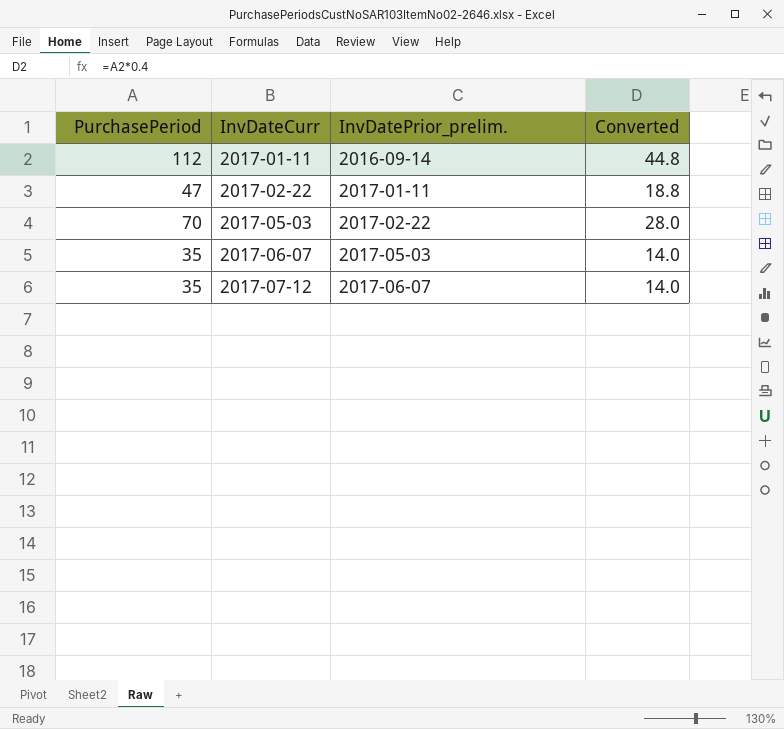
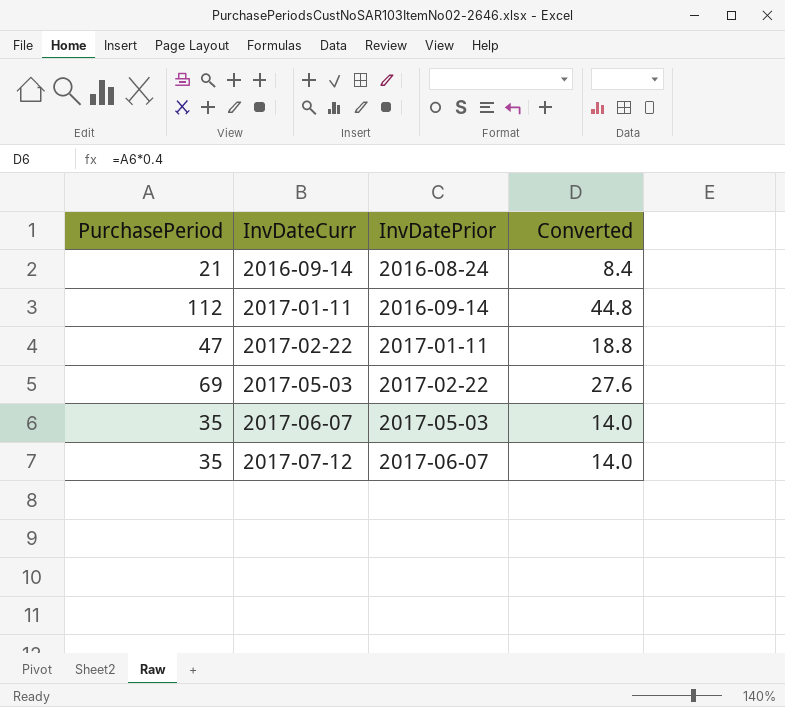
column name: InvDatePrior_prelim. -> InvDatePrior
row 2016-09-14: none -> 21 | 2016-08-24 | 8.4
2017-05-03 | PurchasePeriod: 70 -> 69
2017-05-03 | Converted: 28.0 -> 27.6

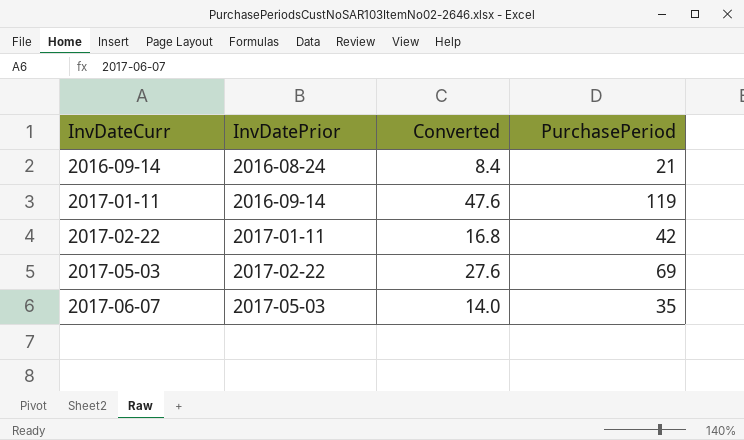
column PurchasePeriod | position: 1 -> 4
row 2017-07-12: 35 | 2017-06-07 | 14.0 -> none
2017-01-11 | Converted: 44.8 -> 47.6
2017-01-11 | PurchasePeriod: 112 -> 119
2017-02-22 | Converted: 18.8 -> 16.8
2017-02-22 | PurchasePeriod: 47 -> 42

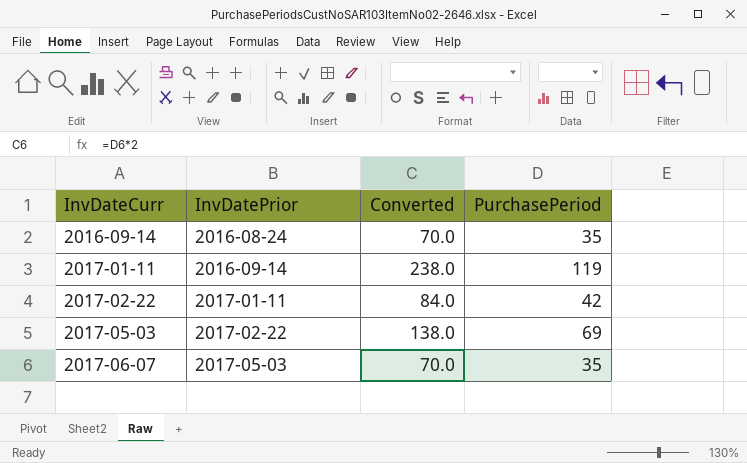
column Converted | formula: [PurchasePeriod] * 0.4 -> [PurchasePeriod] * 2
2016-09-14 | PurchasePeriod: 21 -> 35

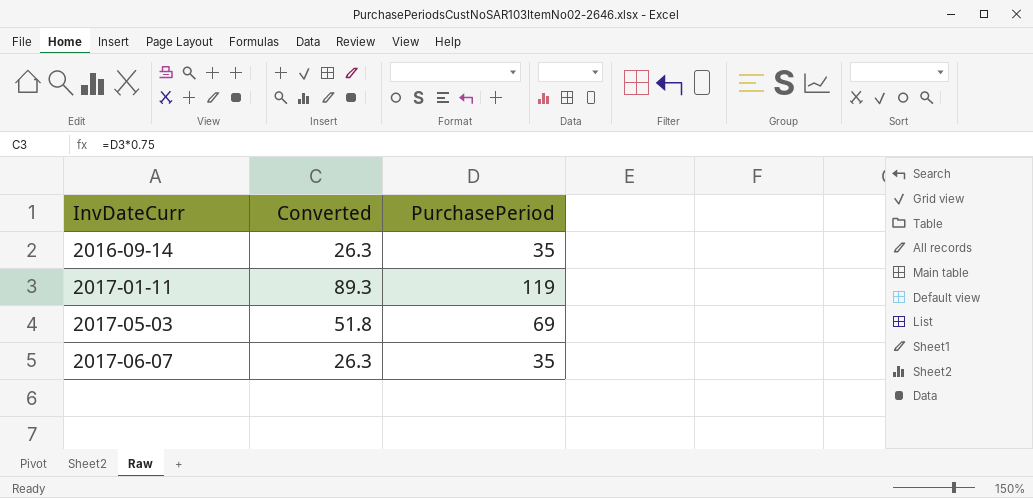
column InvDatePrior | position: 2 -> none
column Converted | formula: [PurchasePeriod] * 2 -> [PurchasePeriod] * 0.75
row 2017-02-22: 2017-01-11 | 84.0 | 42 -> none

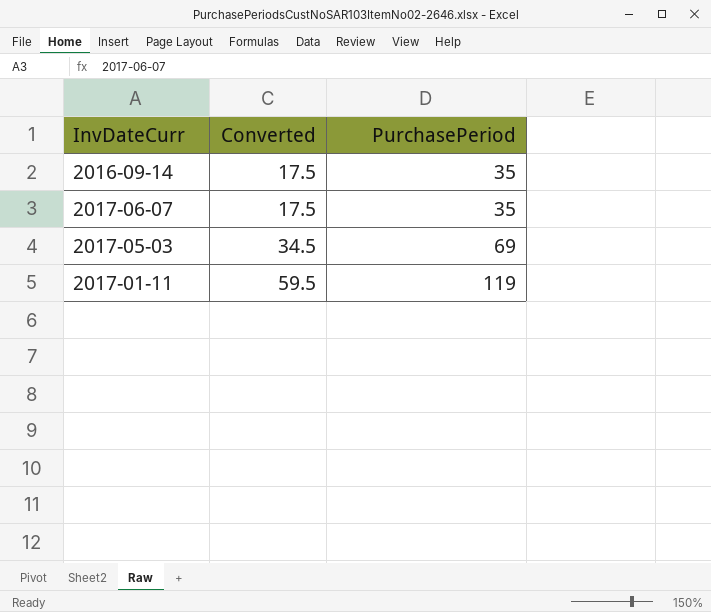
row order: InvDateCurr ascending -> Converted ascending
column Converted | formula: [PurchasePeriod] * 0.75 -> [PurchasePeriod] * 0.5

